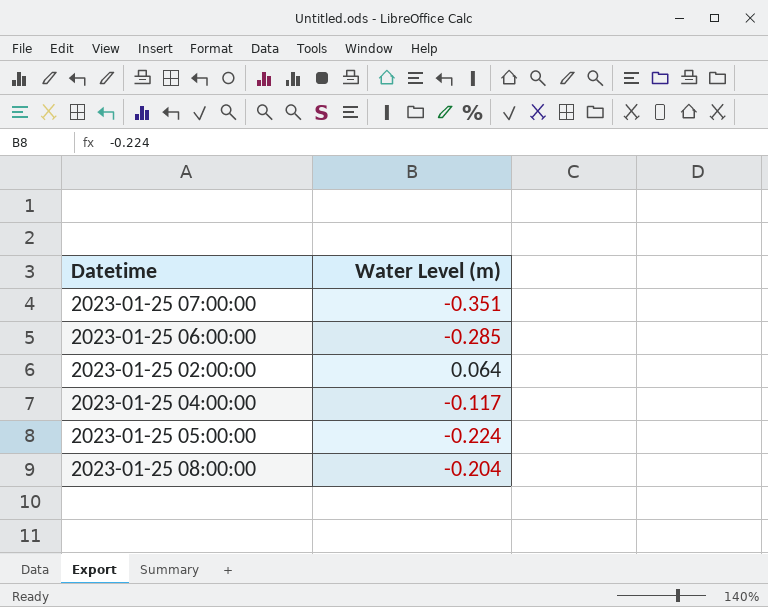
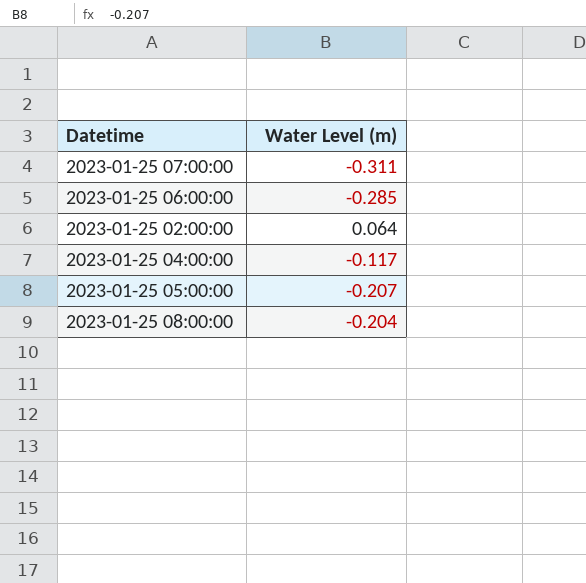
2023-01-25 07:00:00 | Water Level (m): -0.351 -> -0.311
2023-01-25 05:00:00 | Water Level (m): -0.224 -> -0.207

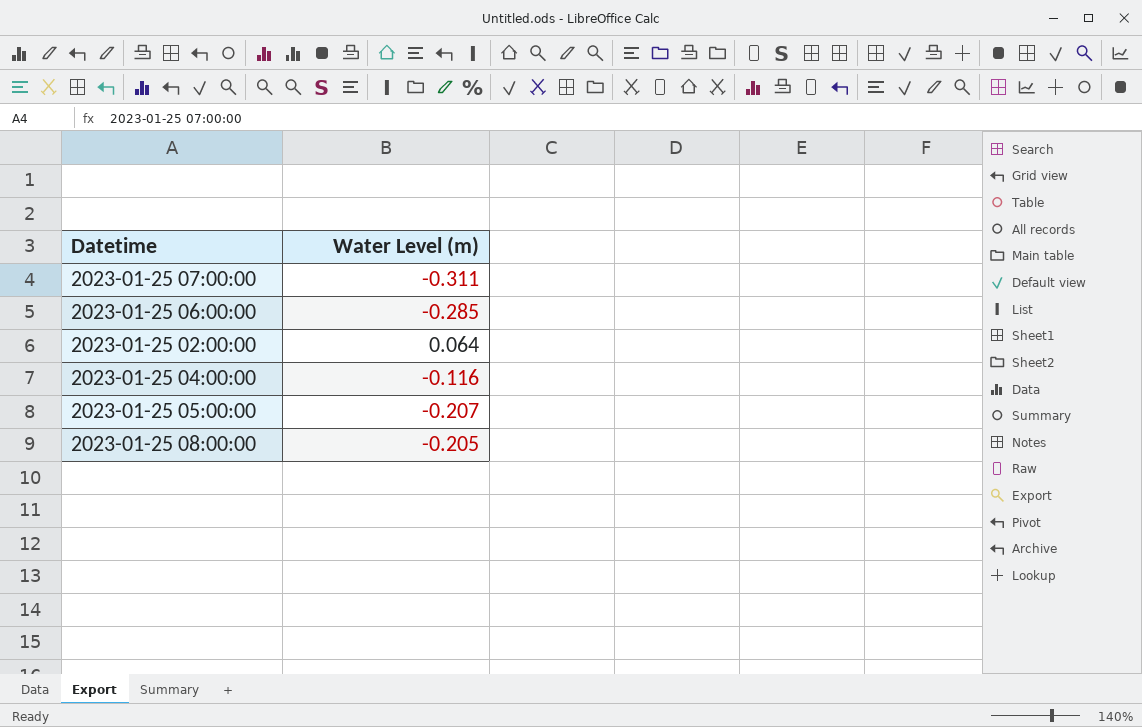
2023-01-25 04:00:00 | Water Level (m): -0.117 -> -0.116
2023-01-25 08:00:00 | Water Level (m): -0.204 -> -0.205

